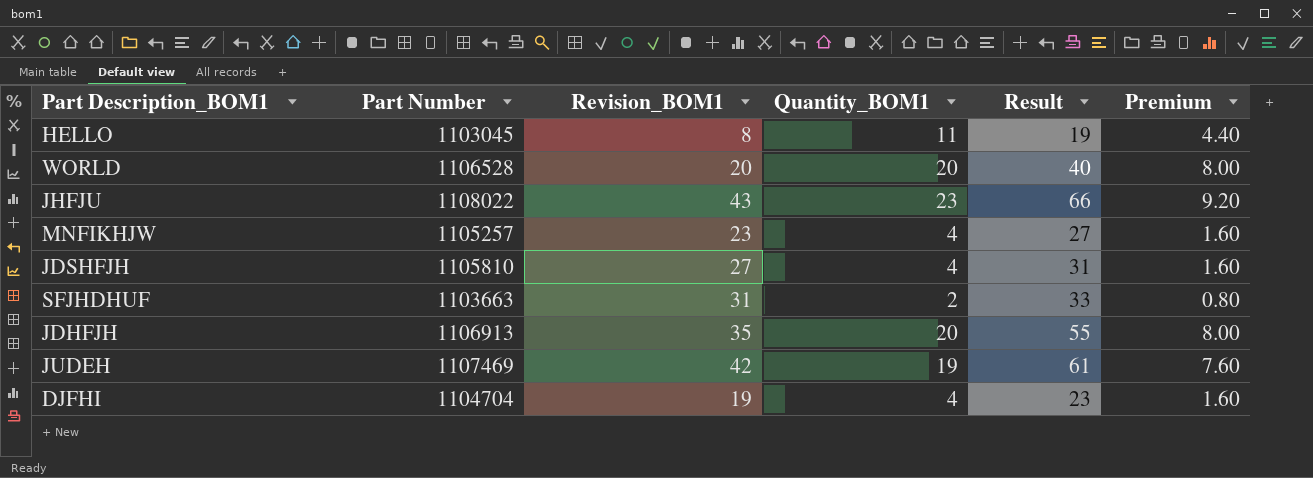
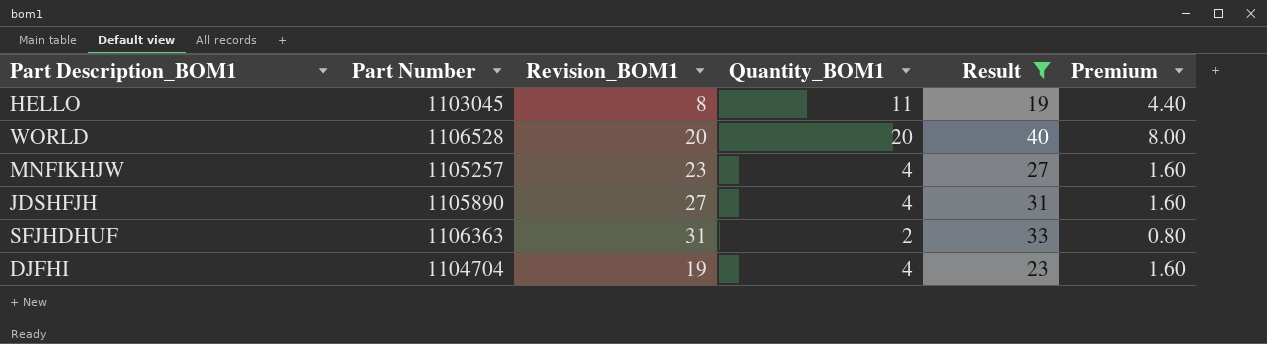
filter: none -> Result <= 40
JDSHFJH | Part Number: 1105810 -> 1105890
SFJHDHUF | Part Number: 1103663 -> 1106363

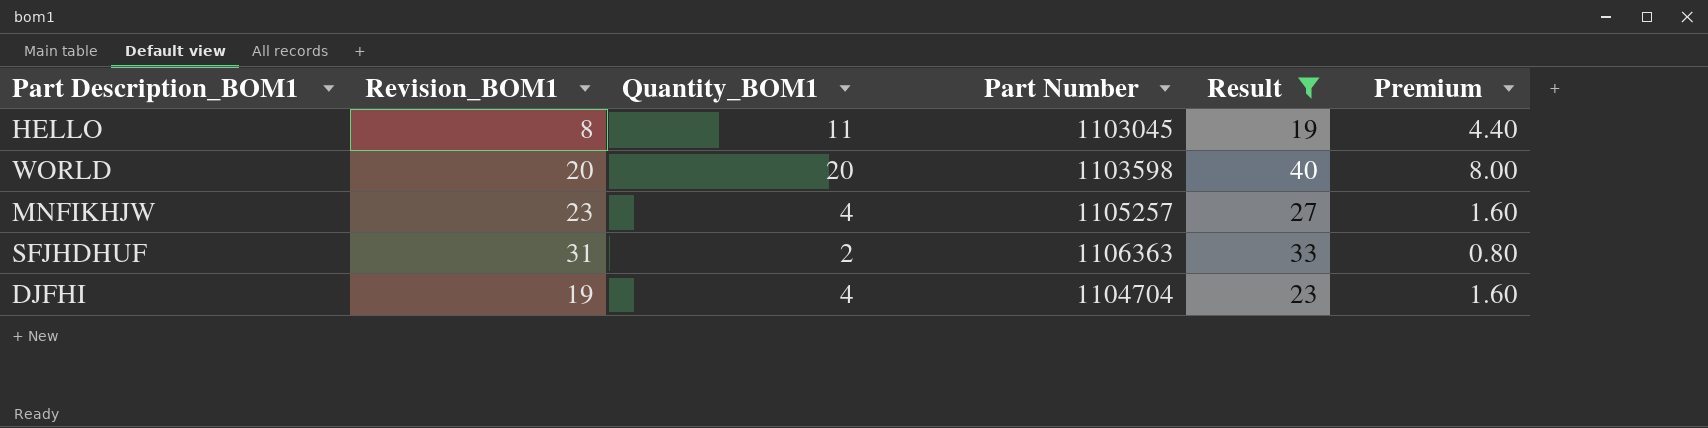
column Part Number | position: 2 -> 4
row JDSHFJH: 1105890 | 27 | 4 | 31 | 1.60 -> none
WORLD | Part Number: 1106528 -> 1103598

